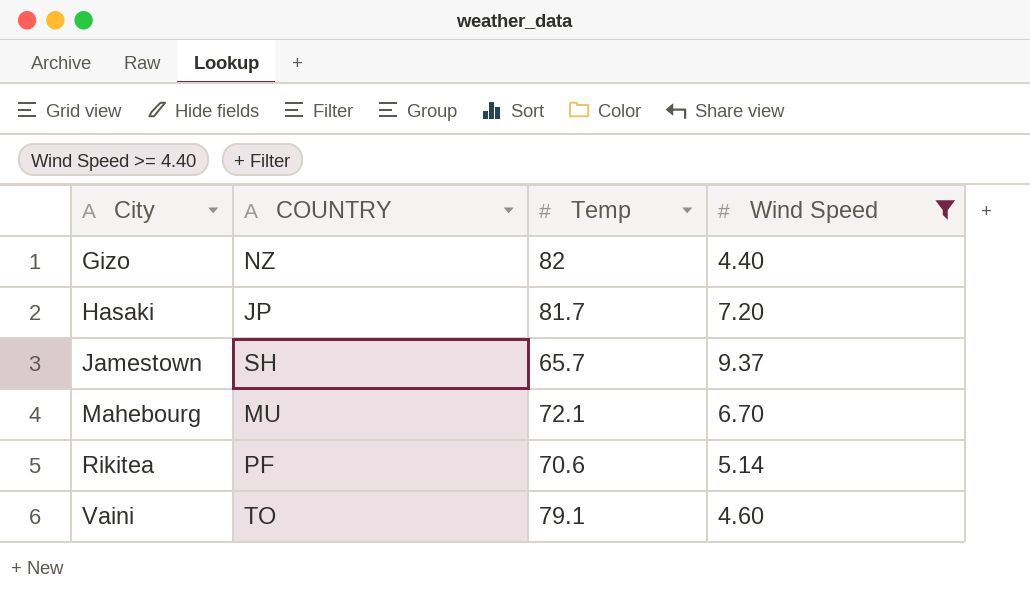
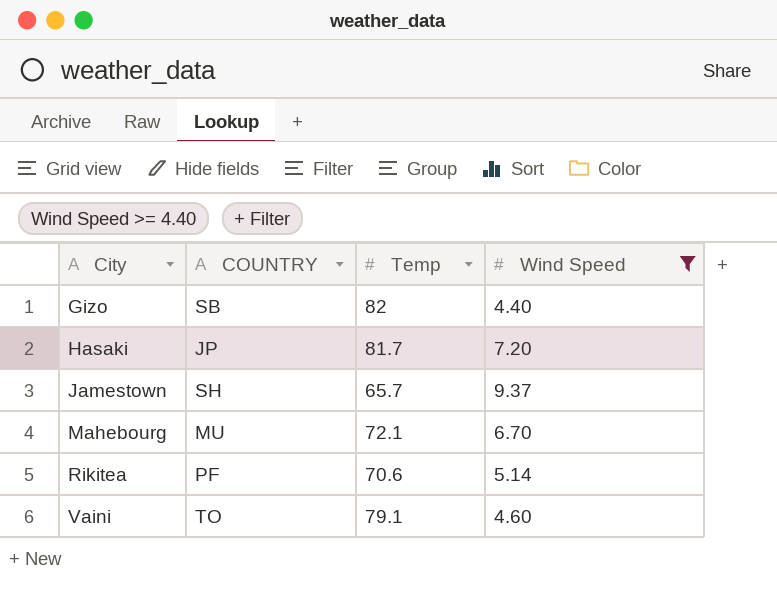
Gizo | COUNTRY: NZ -> SB

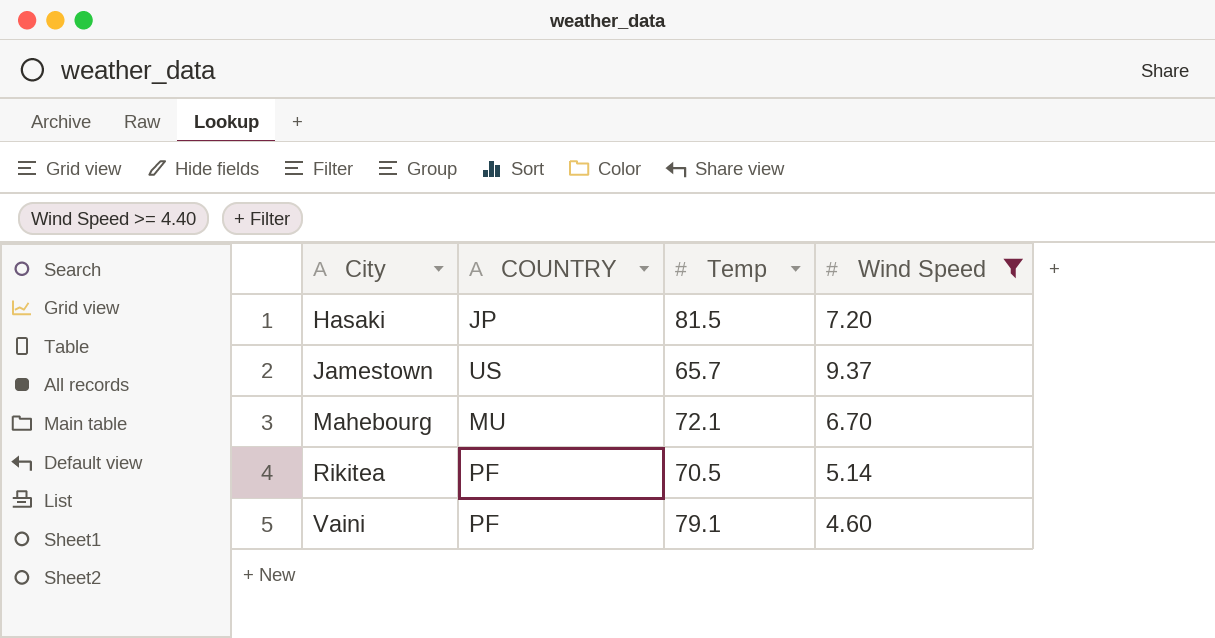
row Gizo: SB | 82 | 4.40 -> none
Hasaki | Temp: 81.7 -> 81.5
Jamestown | COUNTRY: SH -> US
Rikitea | Temp: 70.6 -> 70.5
Vaini | COUNTRY: TO -> PF

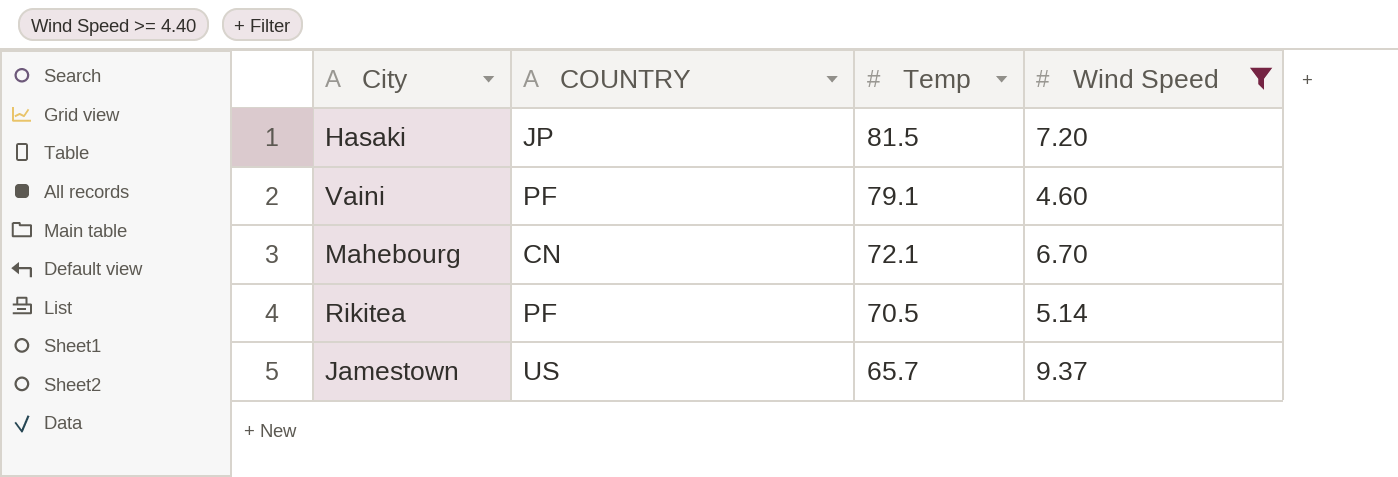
row order: City ascending -> Temp descending
Mahebourg | COUNTRY: MU -> CN

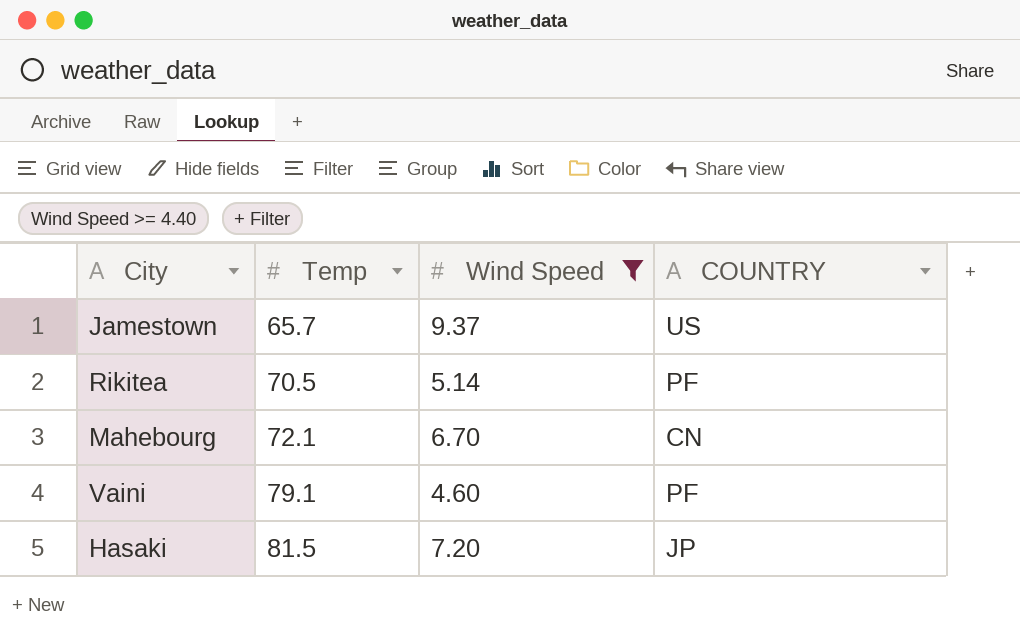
row order: Temp descending -> Temp ascending
column COUNTRY | position: 2 -> 4

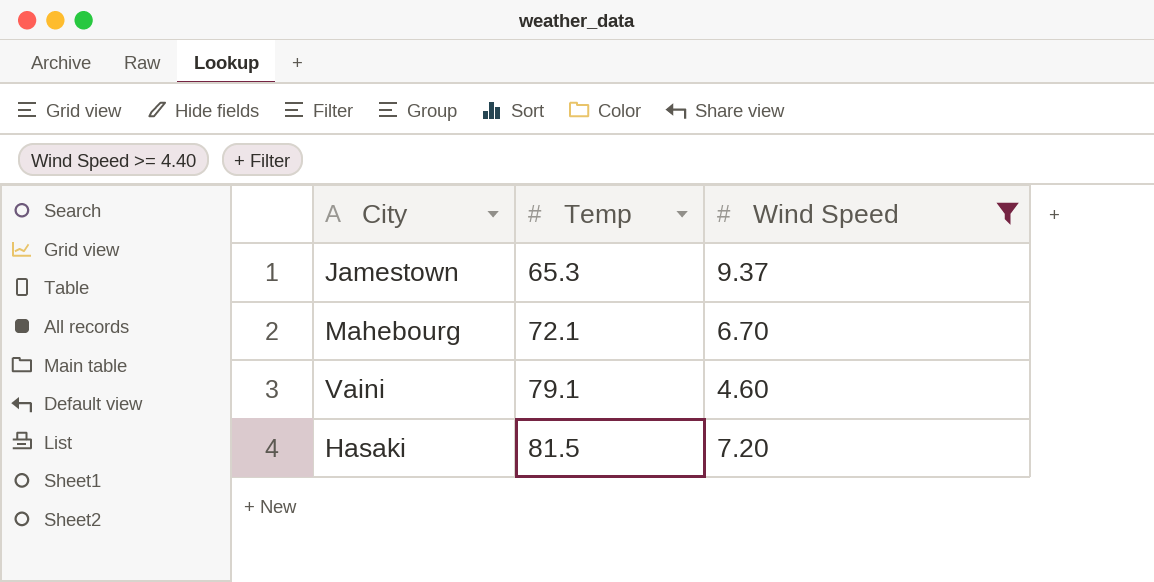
column COUNTRY | position: 4 -> none
row Rikitea: 70.5 | 5.14 | PF -> none
Jamestown | Temp: 65.7 -> 65.3

